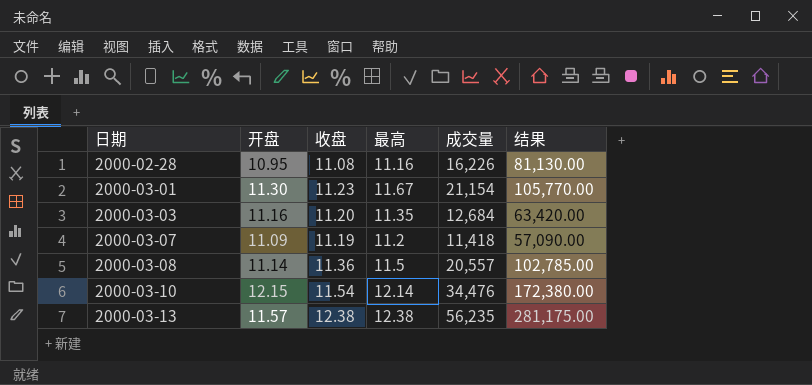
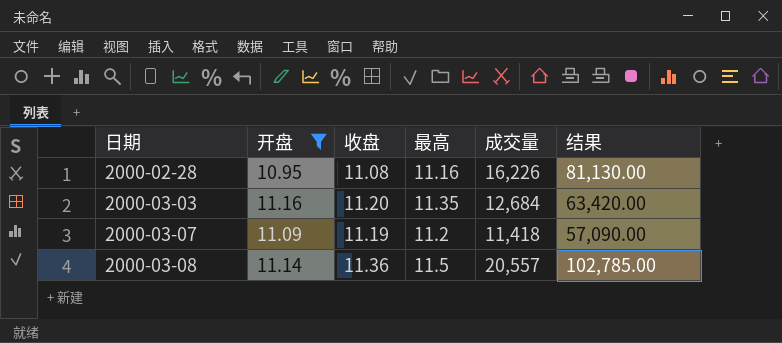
filter: none -> 开盘 <= 11.16

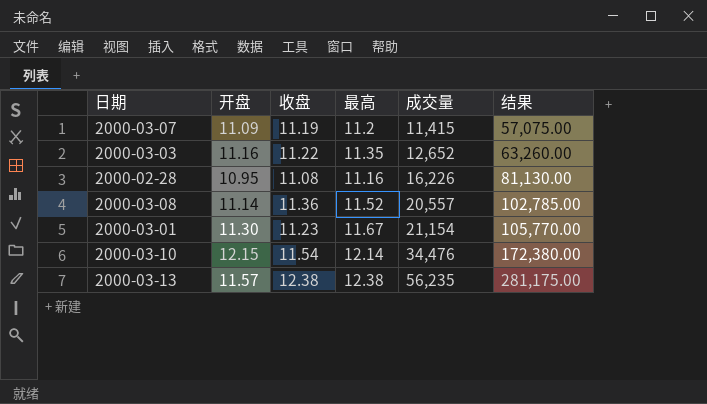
filter: 开盘 <= 11.16 -> none
row order: 日期 ascending -> 成交量 ascending
2000-03-07 | 成交量: 11,418 -> 11,415
2000-03-07 | 结果: 57,090.00 -> 57,075.00
2000-03-03 | 收盘: 11.20 -> 11.22
2000-03-03 | 成交量: 12,684 -> 12,652
2000-03-03 | 结果: 63,420.00 -> 63,260.00
2000-03-08 | 最高: 11.5 -> 11.52

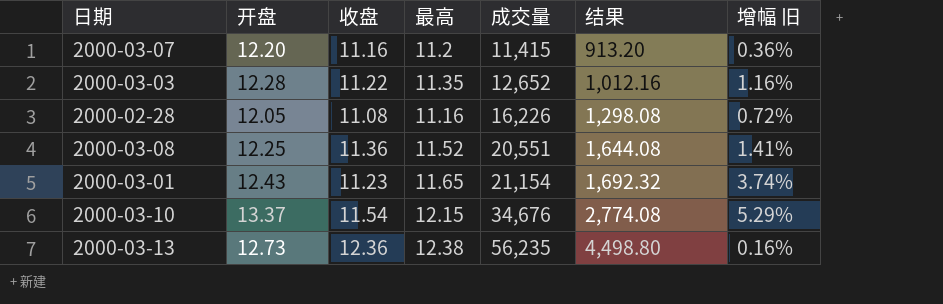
column 结果 | formula: [成交量] * 5 -> [成交量] * 0.08
column 增幅 旧 | formula: none -> ([最高] - [收盘]) / [收盘]
2000-03-07 | 开盘: 11.09 -> 12.20
2000-03-07 | 收盘: 11.19 -> 11.16
2000-03-03 | 开盘: 11.16 -> 12.28
2000-02-28 | 开盘: 10.95 -> 12.05
2000-03-08 | 开盘: 11.14 -> 12.25
2000-03-08 | 成交量: 20,557 -> 20,551
2000-03-01 | 开盘: 11.30 -> 12.43
2000-03-01 | 最高: 11.67 -> 11.65
2000-03-10 | 开盘: 12.15 -> 13.37
2000-03-10 | 最高: 12.14 -> 12.15
2000-03-10 | 成交量: 34,476 -> 34,676
2000-03-13 | 开盘: 11.57 -> 12.73
2000-03-13 | 收盘: 12.38 -> 12.36

